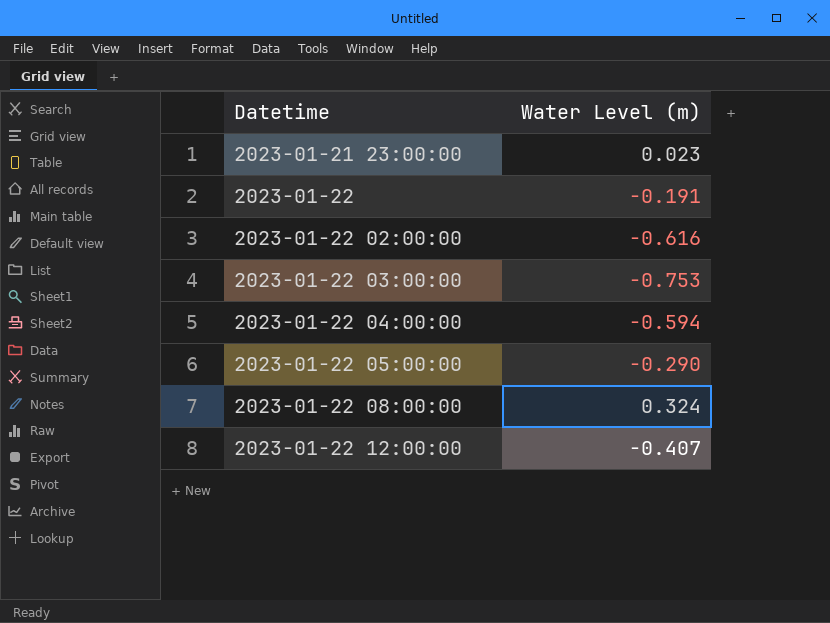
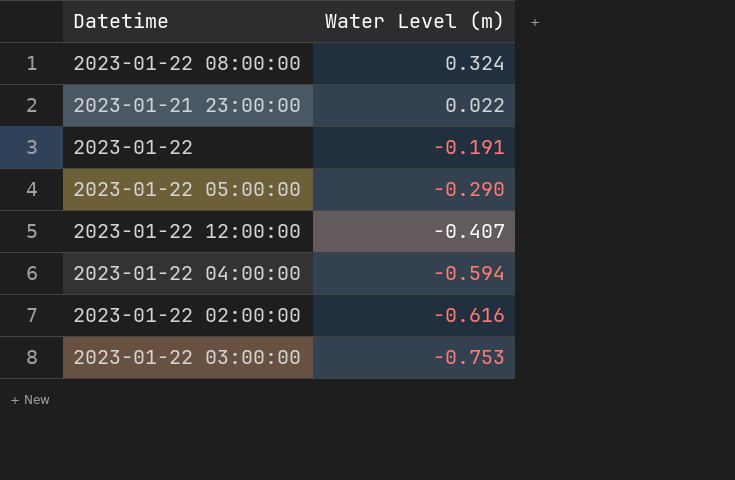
row order: Datetime ascending -> Water Level (m) descending
2023-01-21 23:00:00 | Water Level (m): 0.023 -> 0.022

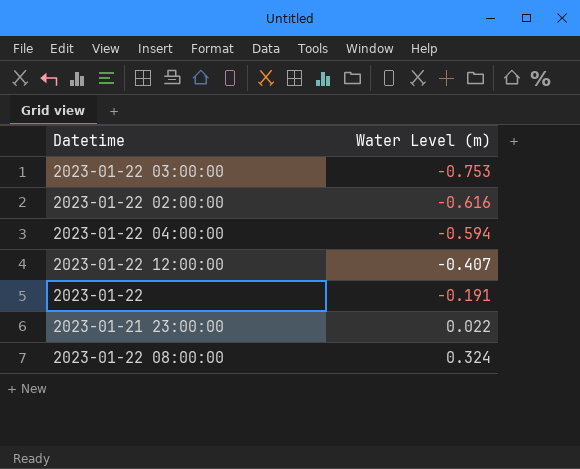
row order: Water Level (m) descending -> Water Level (m) ascending
row 2023-01-22 05:00:00: -0.290 -> none

